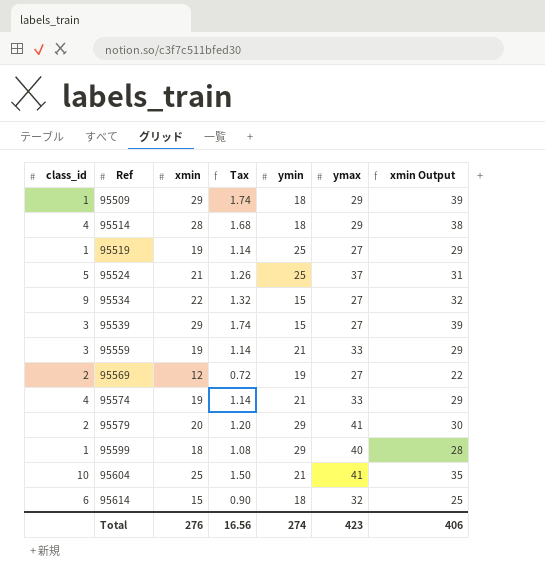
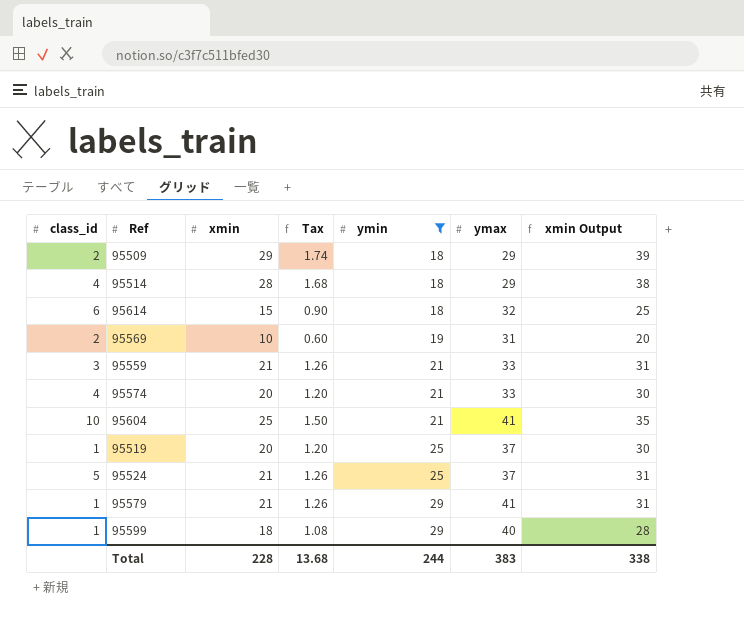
filter: none -> ymin != 15
row order: Ref ascending -> ymin ascending
95509 | class_id: 1 -> 2
95569 | xmin: 12 -> 10
95569 | Tax: 0.72 -> 0.60
95569 | ymax: 27 -> 31
95569 | xmin Output: 22 -> 20
95559 | xmin: 19 -> 21
95559 | Tax: 1.14 -> 1.26
95559 | xmin Output: 29 -> 31
95574 | xmin: 19 -> 20
95574 | Tax: 1.14 -> 1.20
95574 | xmin Output: 29 -> 30
95519 | xmin: 19 -> 20
95519 | Tax: 1.14 -> 1.20
95519 | ymax: 27 -> 37
95519 | xmin Output: 29 -> 30
95579 | class_id: 2 -> 1
95579 | xmin: 20 -> 21
95579 | Tax: 1.20 -> 1.26
95579 | xmin Output: 30 -> 31
Total | xmin: 276 -> 228
Total | Tax: 16.56 -> 13.68
Total | ymin: 274 -> 244
Total | ymax: 423 -> 383
Total | xmin Output: 406 -> 338

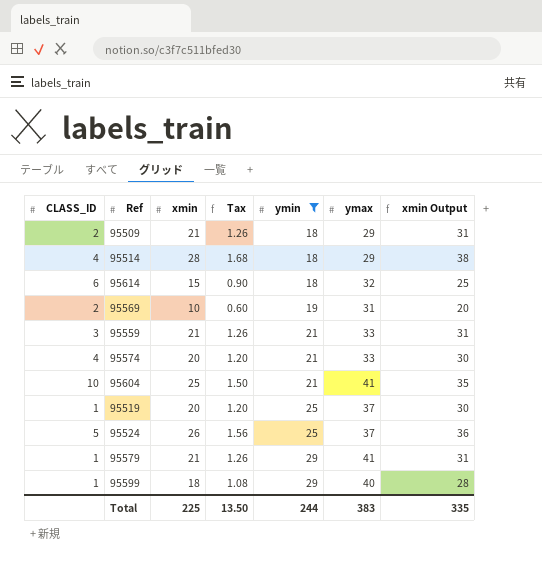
column name: class_id -> CLASS_ID
95509 | xmin: 29 -> 21
95509 | Tax: 1.74 -> 1.26
95509 | xmin Output: 39 -> 31
95524 | xmin: 21 -> 26
95524 | Tax: 1.26 -> 1.56
95524 | xmin Output: 31 -> 36
Total | xmin: 228 -> 225
Total | Tax: 13.68 -> 13.50
Total | xmin Output: 338 -> 335

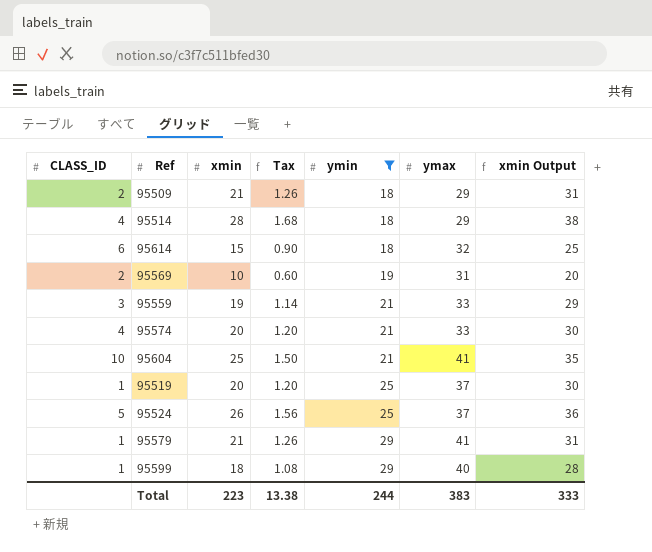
95559 | xmin: 21 -> 19
95559 | Tax: 1.26 -> 1.14
95559 | xmin Output: 31 -> 29
Total | xmin: 225 -> 223
Total | Tax: 13.50 -> 13.38
Total | xmin Output: 335 -> 333

